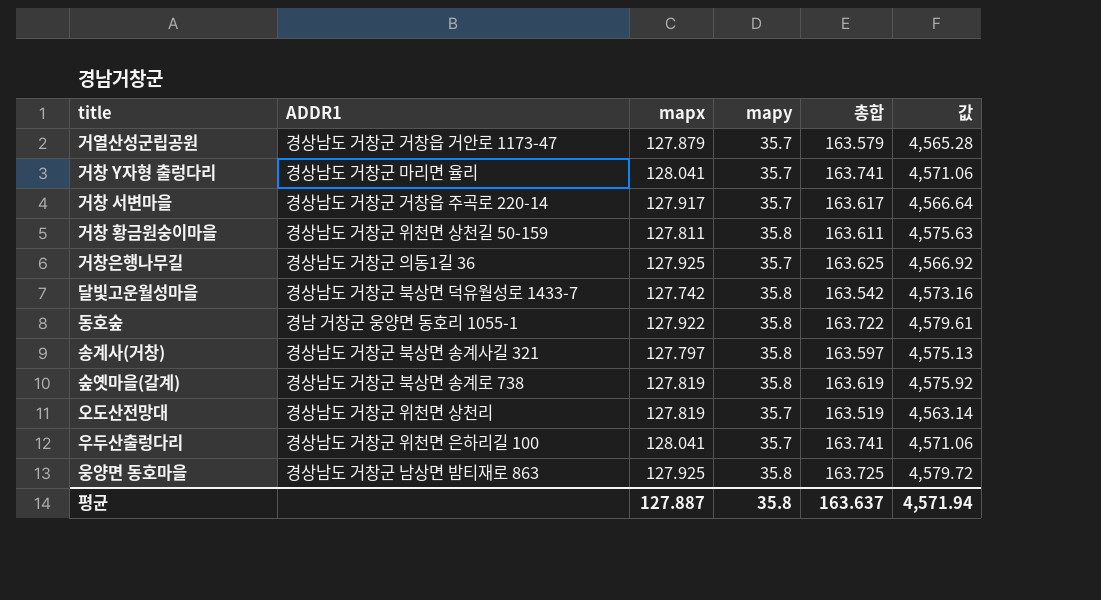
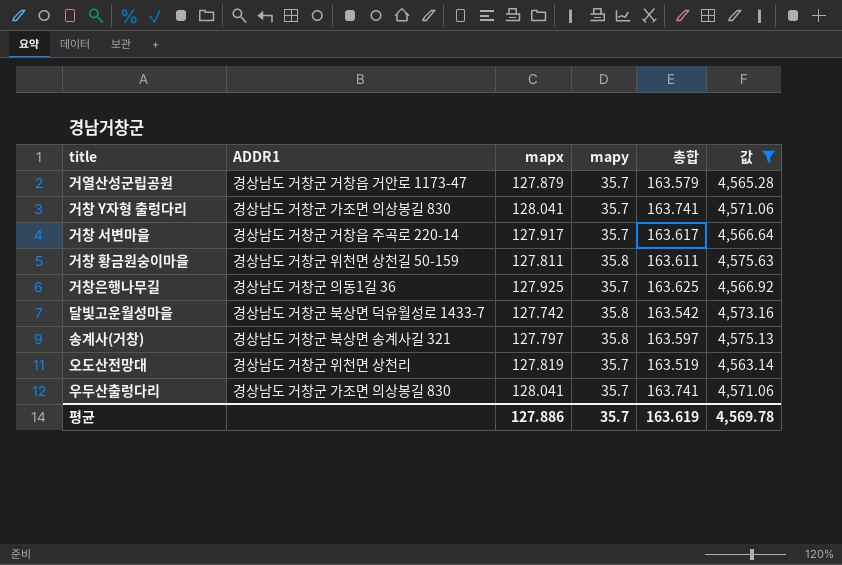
filter: none -> 값 <= 4,575.63
거창 Y자형 출렁다리 | ADDR1: 경상남도 거창군 마리면 율리 -> 경상남도 거창군 가조면 의상봉길 830
우두산출렁다리 | ADDR1: 경상남도 거창군 위천면 은하리길 100 -> 경상남도 거창군 가조면 의상봉길 830
평균 | mapx: 127.887 -> 127.886
평균 | mapy: 35.8 -> 35.7
평균 | 총합: 163.637 -> 163.619
평균 | 값: 4,571.94 -> 4,569.78

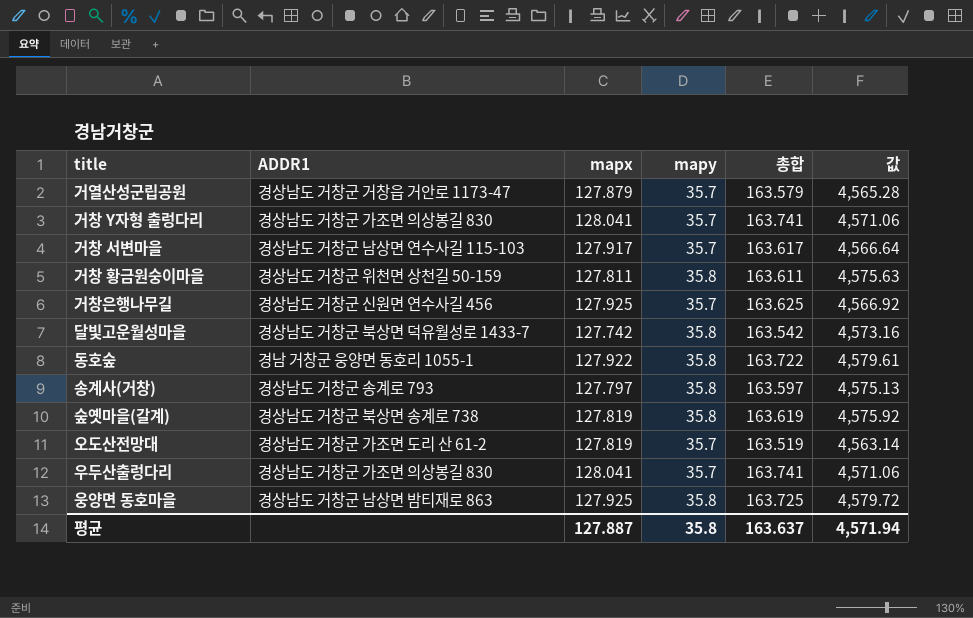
filter: 값 <= 4,575.63 -> none
거창 서변마을 | ADDR1: 경상남도 거창군 거창읍 주곡로 220-14 -> 경상남도 거창군 남상면 연수사길 115-103
거창은행나무길 | ADDR1: 경상남도 거창군 의동1길 36 -> 경상남도 거창군 신원면 연수사길 456
송계사(거창) | ADDR1: 경상남도 거창군 북상면 송계사길 321 -> 경상남도 거창군 송계로 793
오도산전망대 | ADDR1: 경상남도 거창군 위천면 상천리 -> 경상남도 거창군 가조면 도리 산 61-2
평균 | mapx: 127.886 -> 127.887
평균 | mapy: 35.7 -> 35.8
평균 | 총합: 163.619 -> 163.637
평균 | 값: 4,569.78 -> 4,571.94

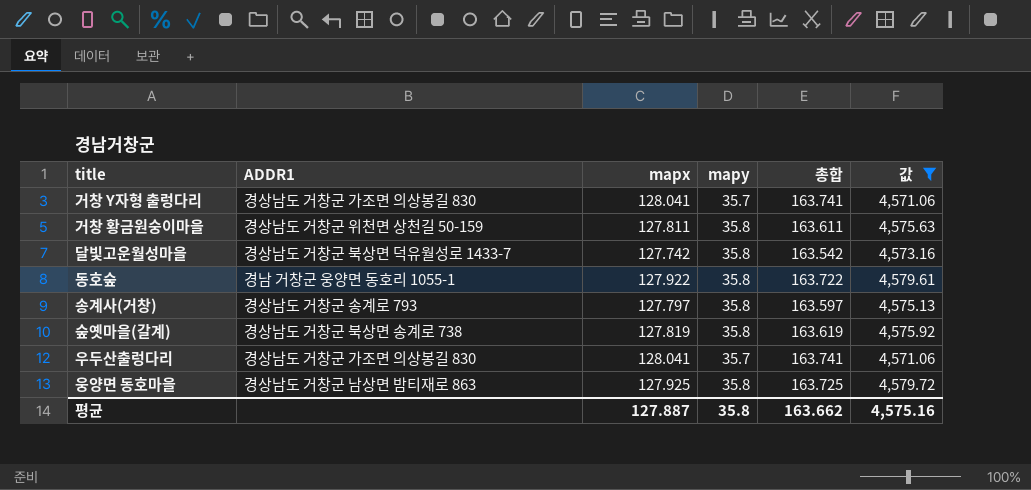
filter: none -> 값 >= 4,571.06
평균 | 총합: 163.637 -> 163.662
평균 | 값: 4,571.94 -> 4,575.16

